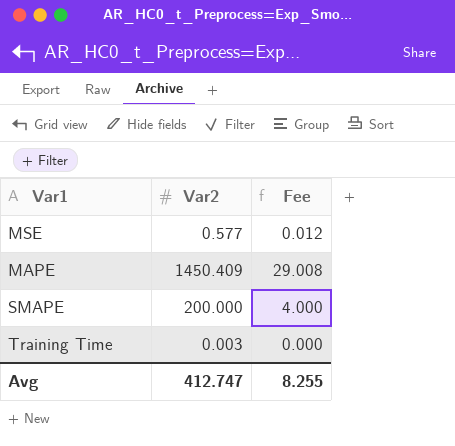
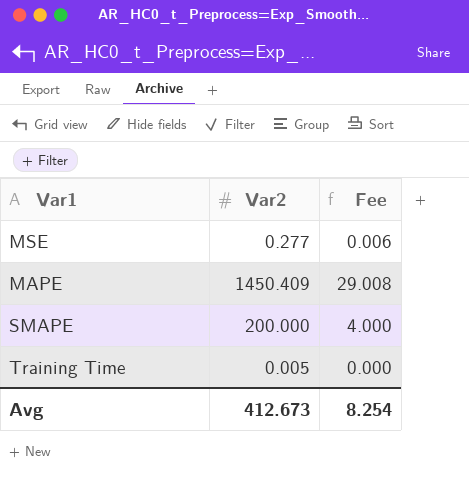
MSE | Var2: 0.577 -> 0.277
MSE | Fee: 0.012 -> 0.006
Training Time | Var2: 0.003 -> 0.005
Avg | Var2: 412.747 -> 412.673
Avg | Fee: 8.255 -> 8.254

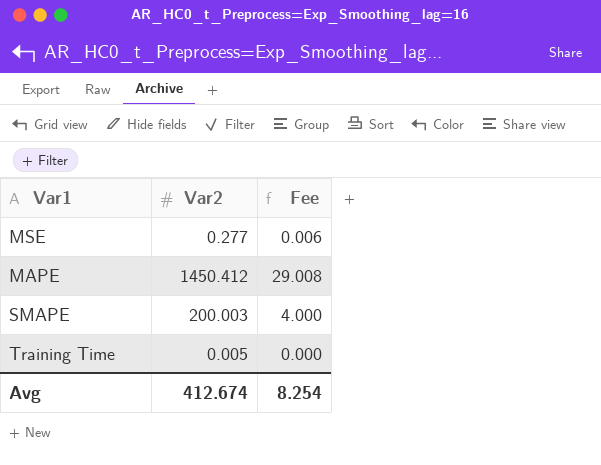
MAPE | Var2: 1450.409 -> 1450.412
SMAPE | Var2: 200.000 -> 200.003
Avg | Var2: 412.673 -> 412.674

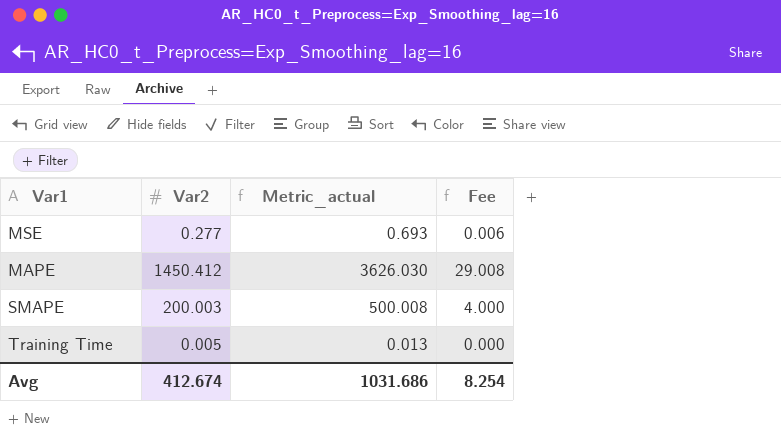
column Metric_actual | formula: none -> [Var2] * 2.5

